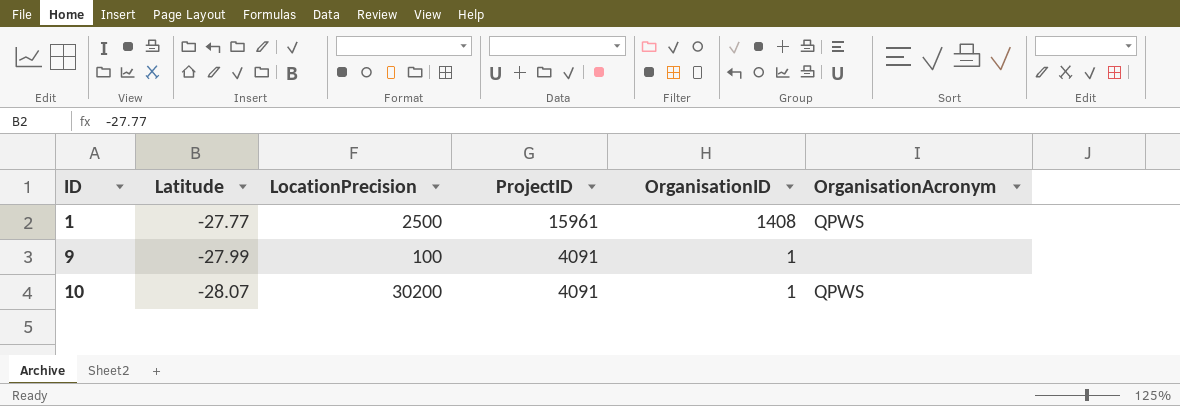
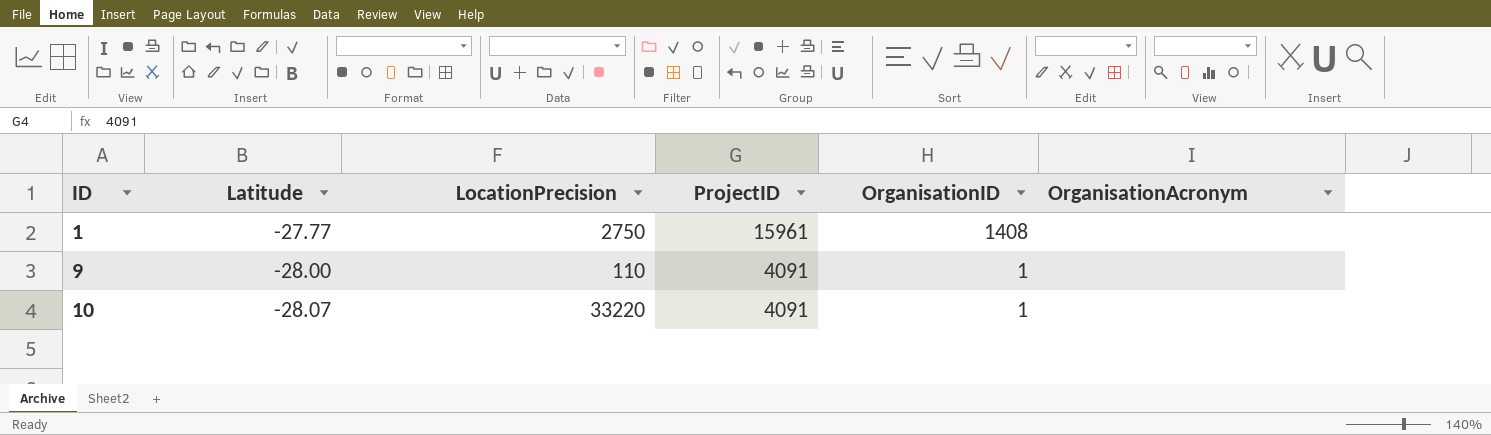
1 | LocationPrecision: 2500 -> 2750
1 | OrganisationAcronym: QPWS -> none
9 | Latitude: -27.99 -> -28.00
9 | LocationPrecision: 100 -> 110
10 | LocationPrecision: 30200 -> 33220
10 | OrganisationAcronym: QPWS -> none

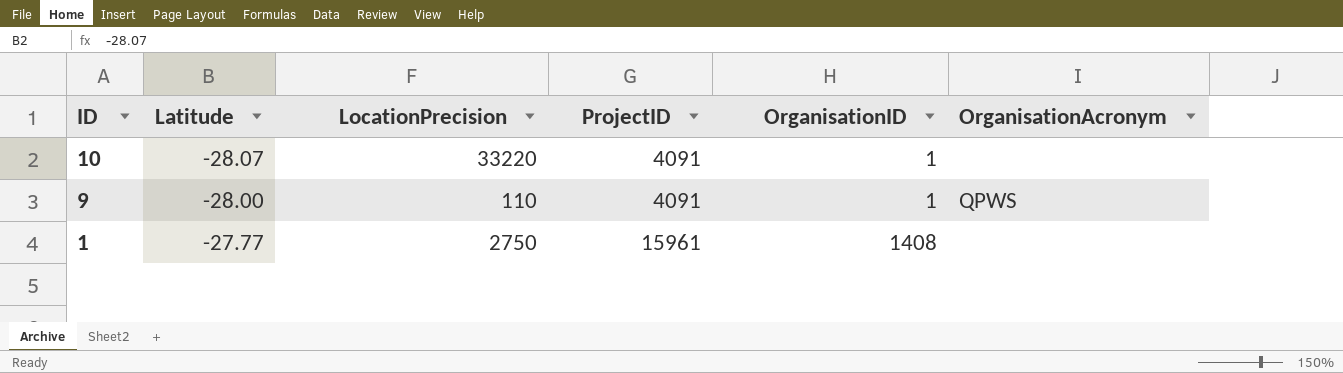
row order: ID ascending -> ID descending
9 | OrganisationAcronym: none -> QPWS

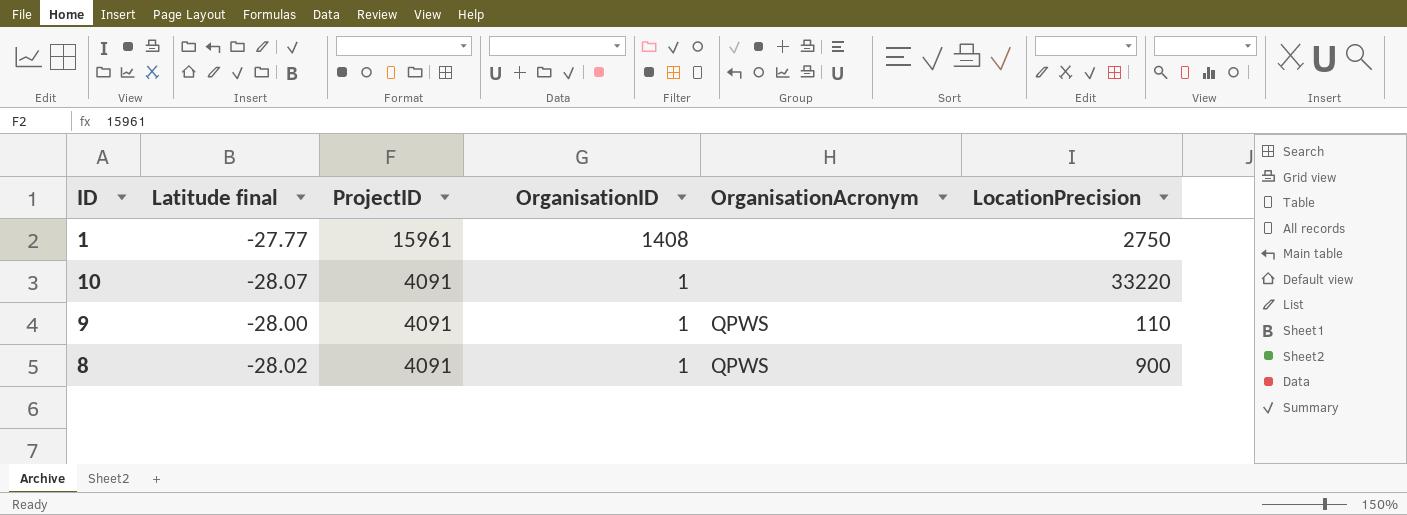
row order: ID descending -> ProjectID descending
column name: Latitude -> Latitude final
column LocationPrecision | position: 3 -> 6
row 8: none -> -28.02 | 4091 | 1 | QPWS | 900

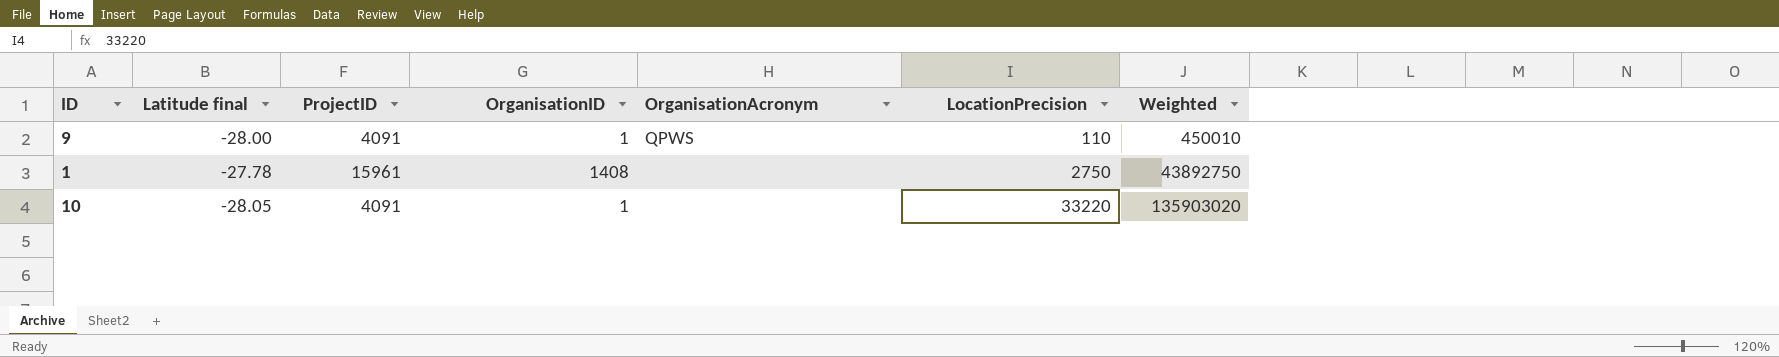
row order: ProjectID descending -> LocationPrecision ascending
column Weighted | formula: none -> [ProjectID] * [LocationPrecision]
row 8: -28.02 | 4091 | 1 | QPWS | 900 -> none
1 | Latitude final: -27.77 -> -27.78
10 | Latitude final: -28.07 -> -28.05

